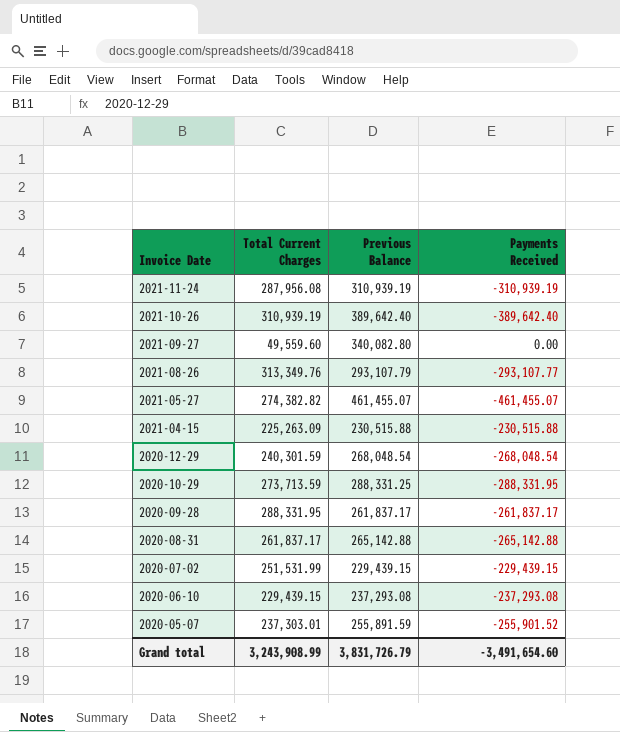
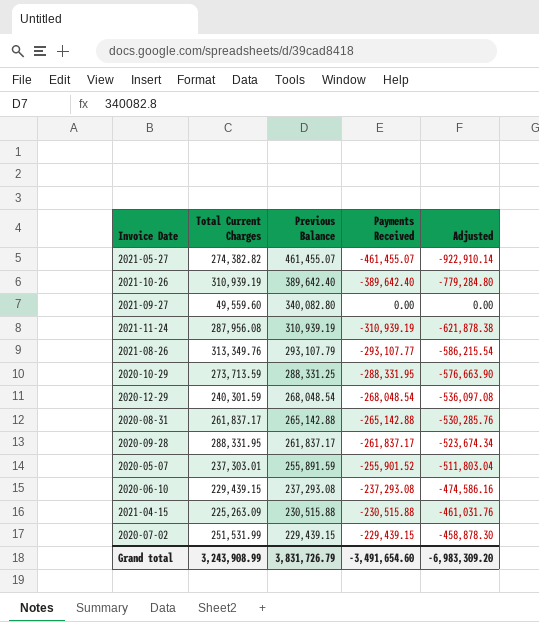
row order: Invoice Date descending -> Previous Balance descending
column Adjusted | formula: none -> [Payments Received] * 2

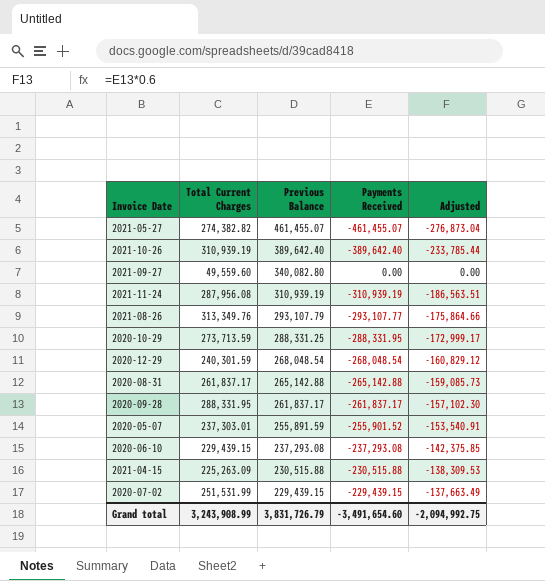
column Adjusted | formula: [Payments Received] * 2 -> [Payments Received] * 0.6
Grand total | Adjusted: -6,983,309.20 -> -2,094,992.75

